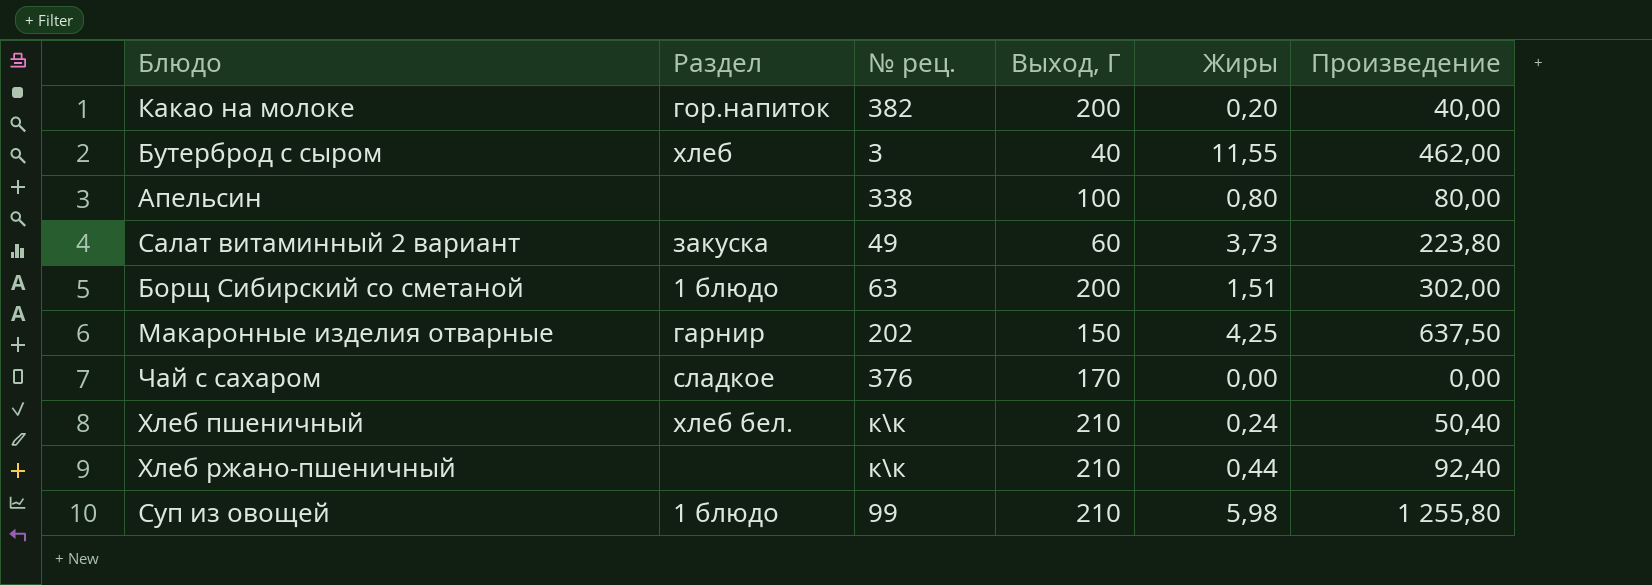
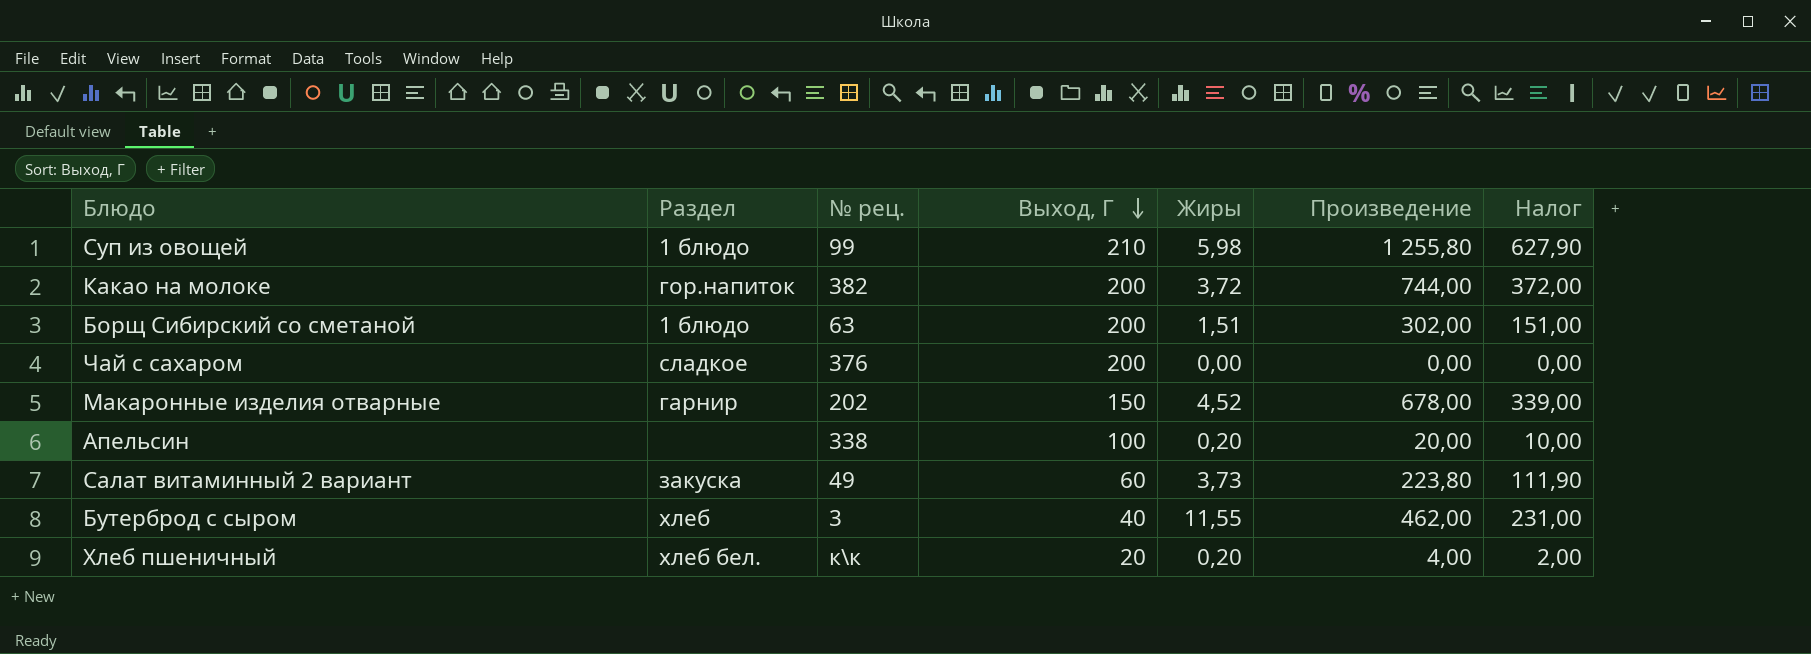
row order: none -> Выход, Г descending
column Налог | formula: none -> [Произведение] * 0,5
row Хлеб ржано-пшеничный: none | к\к | 210 | 0,44 | 92,40 -> none
Какао на молоке | Жиры: 0,20 -> 3,72
Какао на молоке | Произведение: 40,00 -> 744,00
Чай с сахаром | Выход, Г: 170 -> 200
Макаронные изделия отварные | Жиры: 4,25 -> 4,52
Макаронные изделия отварные | Произведение: 637,50 -> 678,00
Апельсин | Жиры: 0,80 -> 0,20
Апельсин | Произведение: 80,00 -> 20,00
Хлеб пшеничный | Выход, Г: 210 -> 20
Хлеб пшеничный | Жиры: 0,24 -> 0,20
Хлеб пшеничный | Произведение: 50,40 -> 4,00

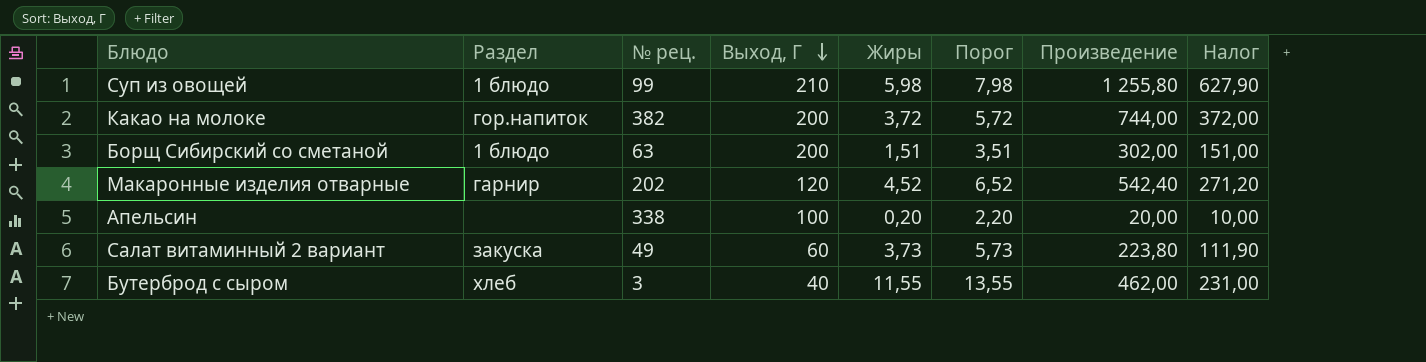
column Порог | formula: none -> [Жиры] + 2
row Чай с сахаром: сладкое | 376 | 200 | 0,00 | 0,00 | 0,00 -> none
row Хлеб пшеничный: хлеб бел. | к\к | 20 | 0,20 | 4,00 | 2,00 -> none
Макаронные изделия отварные | Выход, Г: 150 -> 120
Макаронные изделия отварные | Произведение: 678,00 -> 542,40
Макаронные изделия отварные | Налог: 339,00 -> 271,20

